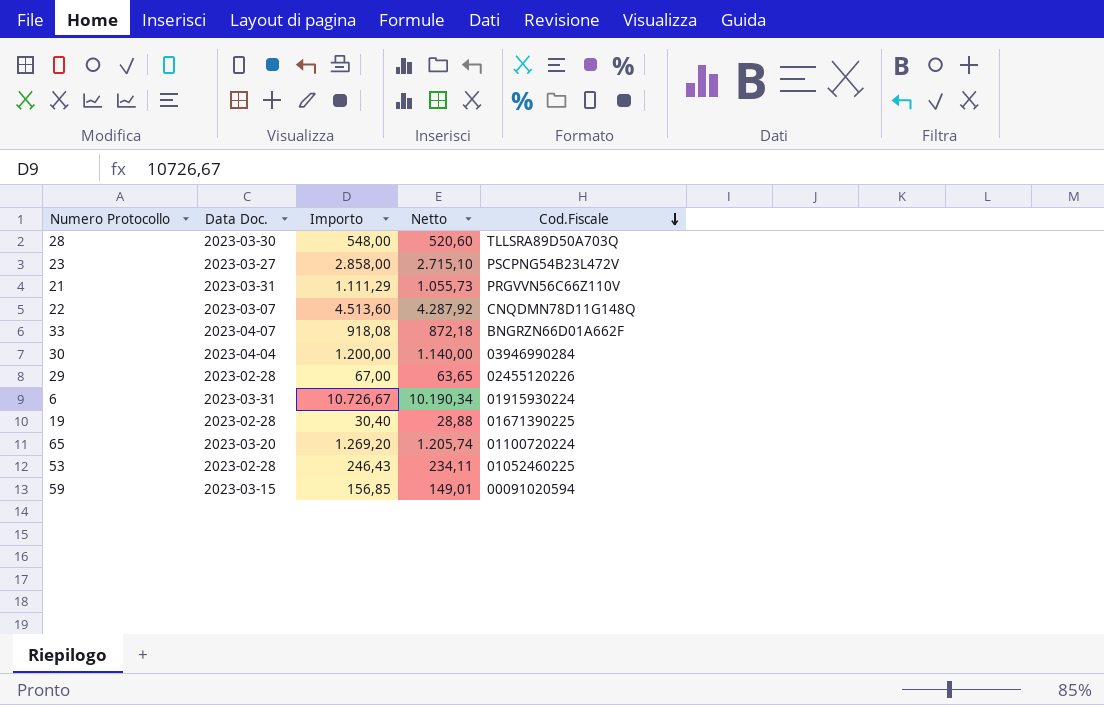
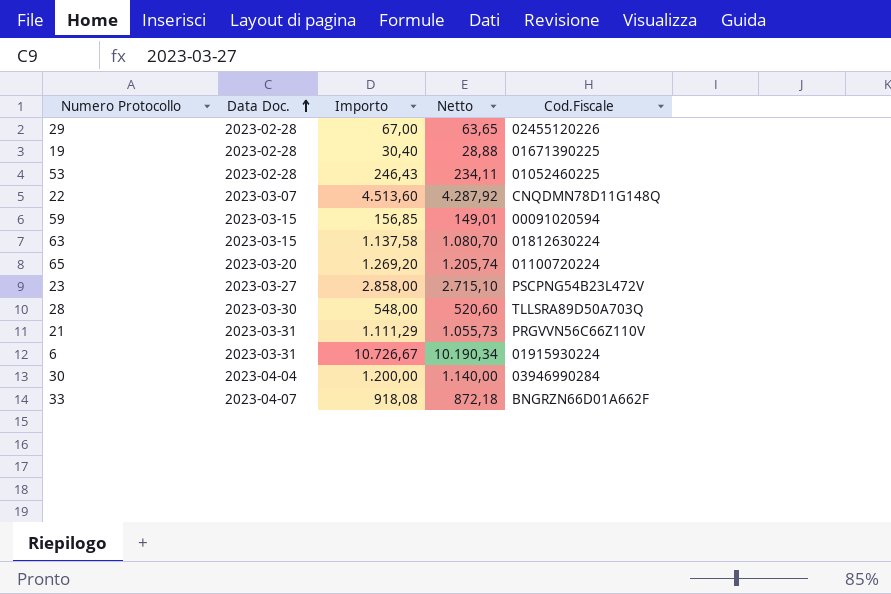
row order: Cod.Fiscale descending -> Data Doc. ascending
row 63: none -> 2023-03-15 | 1.137,58 | 1.080,70 | 01812630224

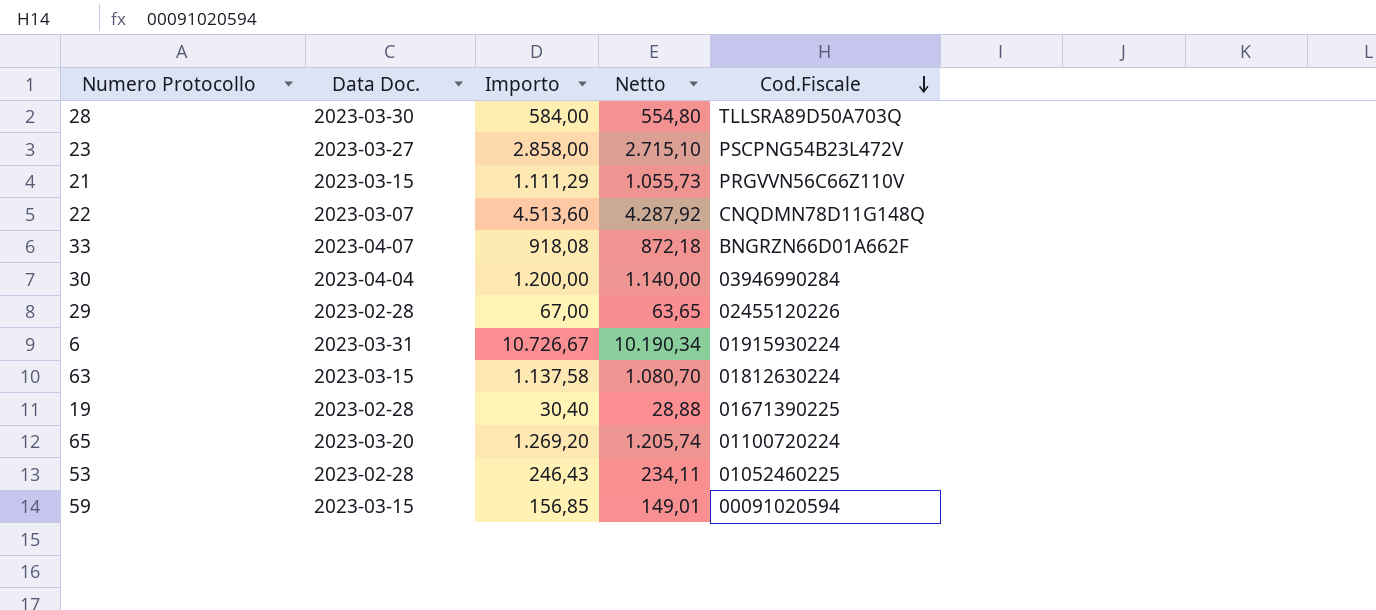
row order: Data Doc. ascending -> Cod.Fiscale descending
28 | Importo: 548,00 -> 584,00
28 | Netto: 520,60 -> 554,80
21 | Data Doc.: 2023-03-31 -> 2023-03-15

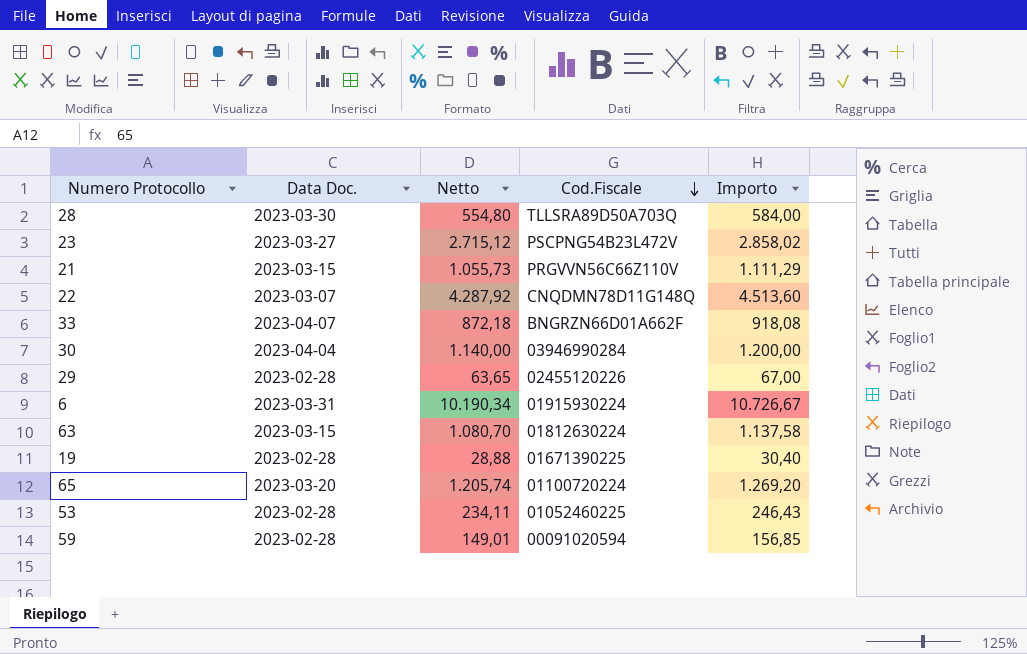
column Importo | position: 3 -> 5
23 | Netto: 2.715,10 -> 2.715,12
23 | Importo: 2.858,00 -> 2.858,02
59 | Data Doc.: 2023-03-15 -> 2023-02-28

